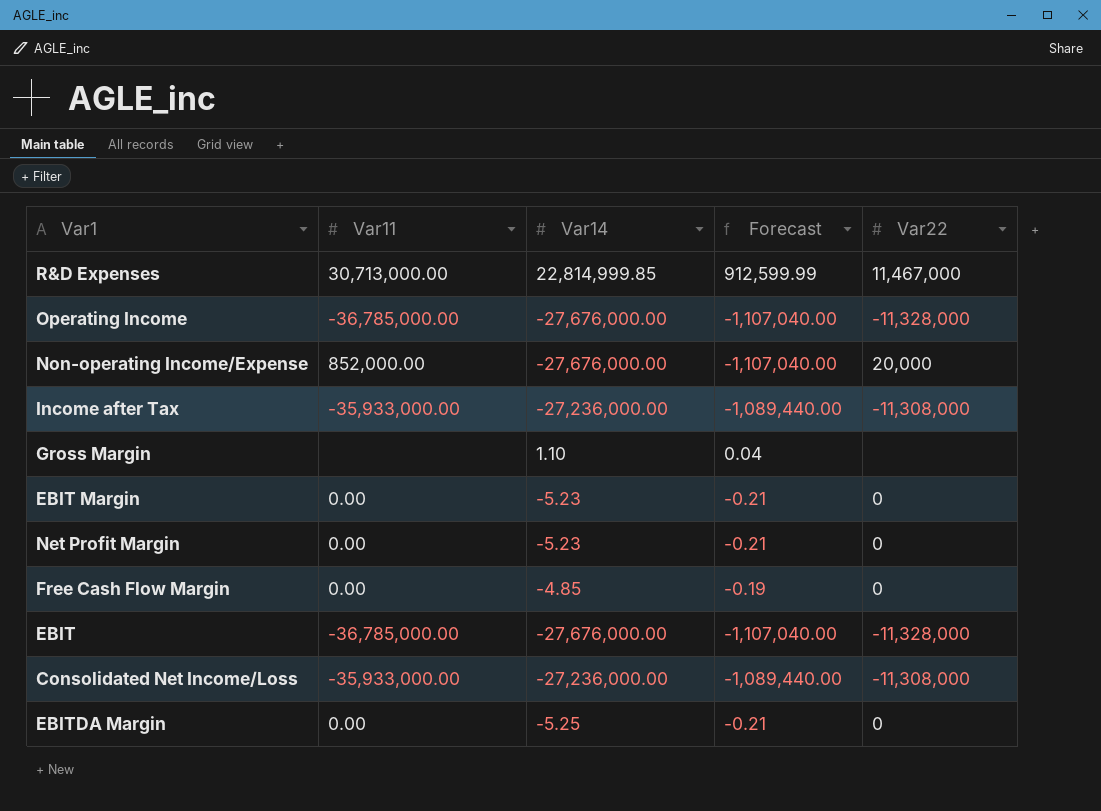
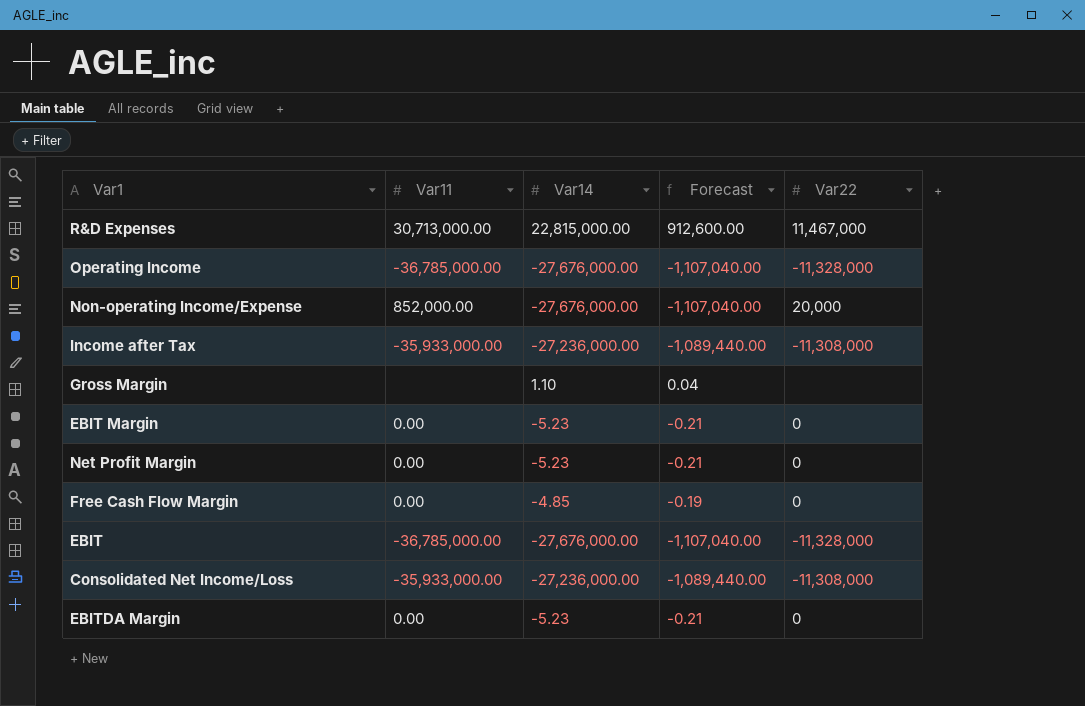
R&D Expenses | Var14: 22,814,999.85 -> 22,815,000.00
R&D Expenses | Forecast: 912,599.99 -> 912,600.00
EBITDA Margin | Var14: -5.25 -> -5.23

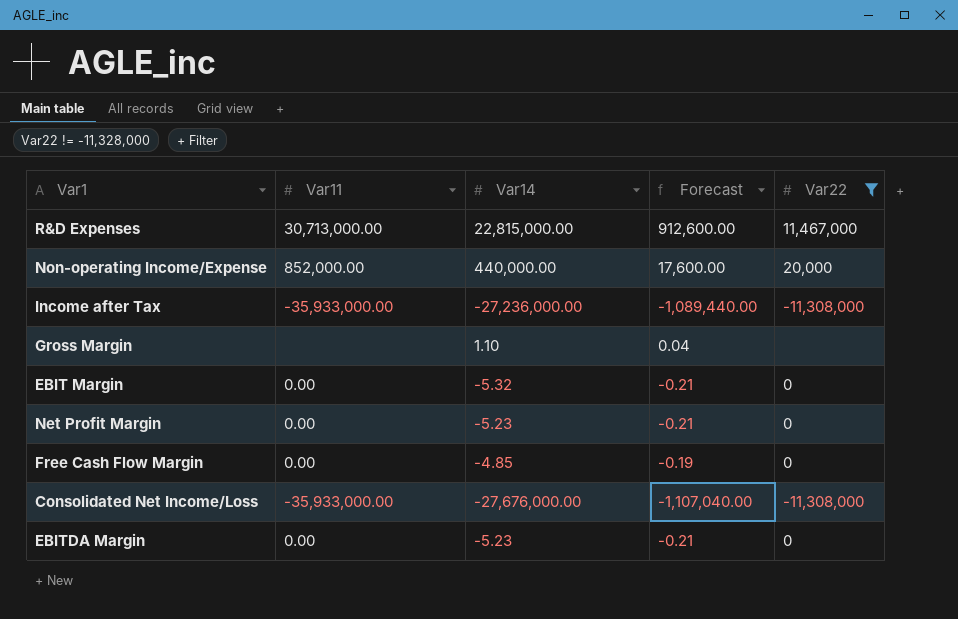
filter: none -> Var22 != -11,328,000
Non-operating Income/Expense | Var14: -27,676,000.00 -> 440,000.00
Non-operating Income/Expense | Forecast: -1,107,040.00 -> 17,600.00
EBIT Margin | Var14: -5.23 -> -5.32
Consolidated Net Income/Loss | Var14: -27,236,000.00 -> -27,676,000.00
Consolidated Net Income/Loss | Forecast: -1,089,440.00 -> -1,107,040.00

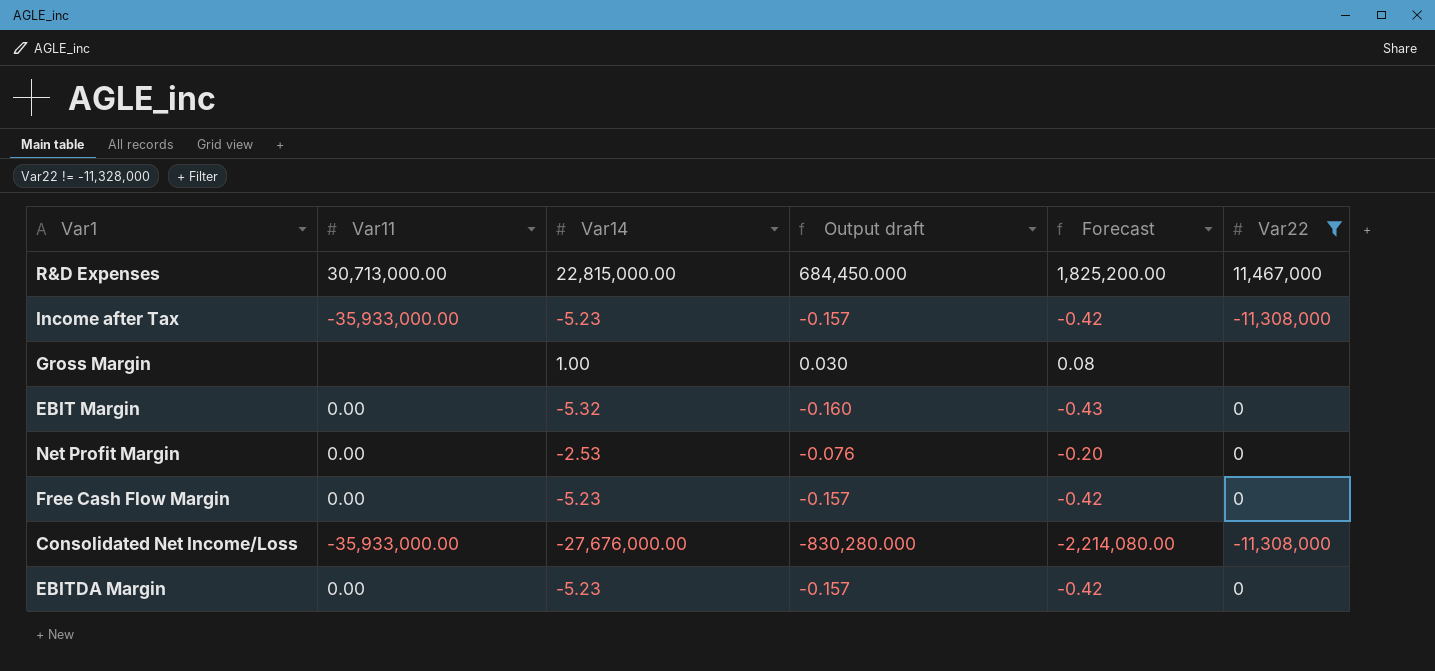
column Output draft | formula: none -> [Var14] * 0.03
column Forecast | formula: [Var14] * 0.04 -> [Var14] * 0.08
row Non-operating Income/Expense: 852,000.00 | 440,000.00 | 17,600.00 | 20,000 -> none
Income after Tax | Var14: -27,236,000.00 -> -5.23
Gross Margin | Var14: 1.10 -> 1.00
Net Profit Margin | Var14: -5.23 -> -2.53
Free Cash Flow Margin | Var14: -4.85 -> -5.23

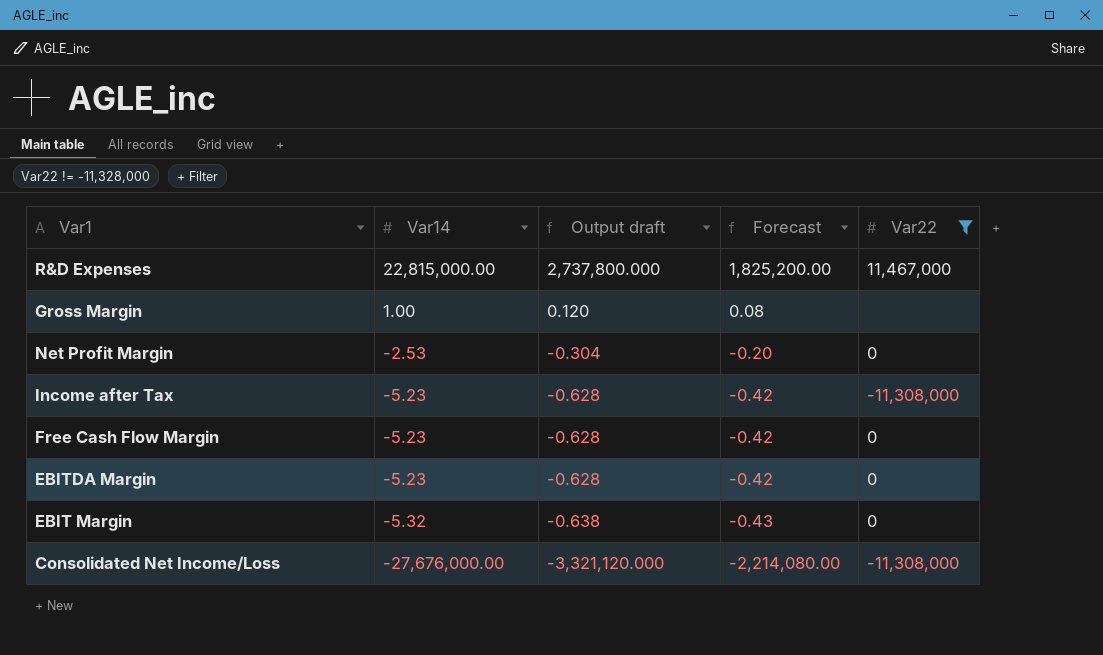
row order: none -> Var14 descending
column Var11 | position: 2 -> none
column Output draft | formula: [Var14] * 0.03 -> [Var14] * 0.12

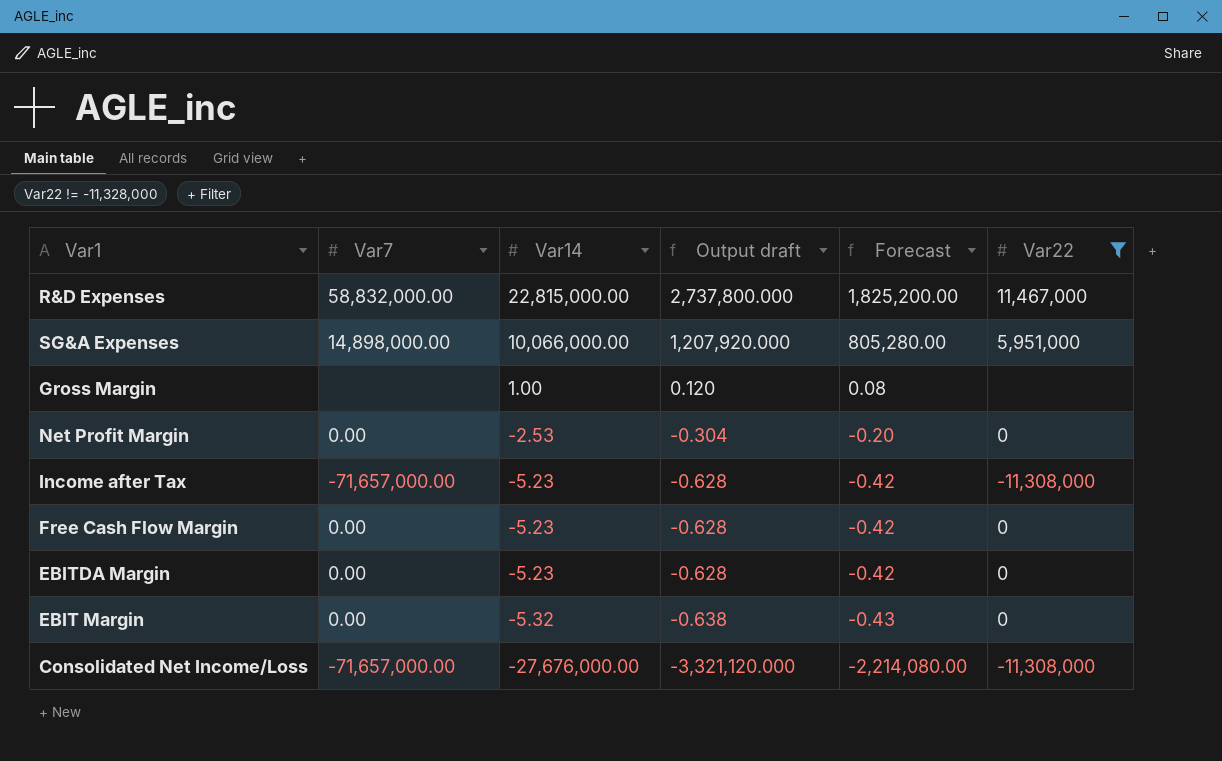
column Var7 | position: none -> 2
row SG&A Expenses: none -> 14,898,000.00 | 10,066,000.00 | 1,207,920.000 | 805,280.00 | 5,951,000

